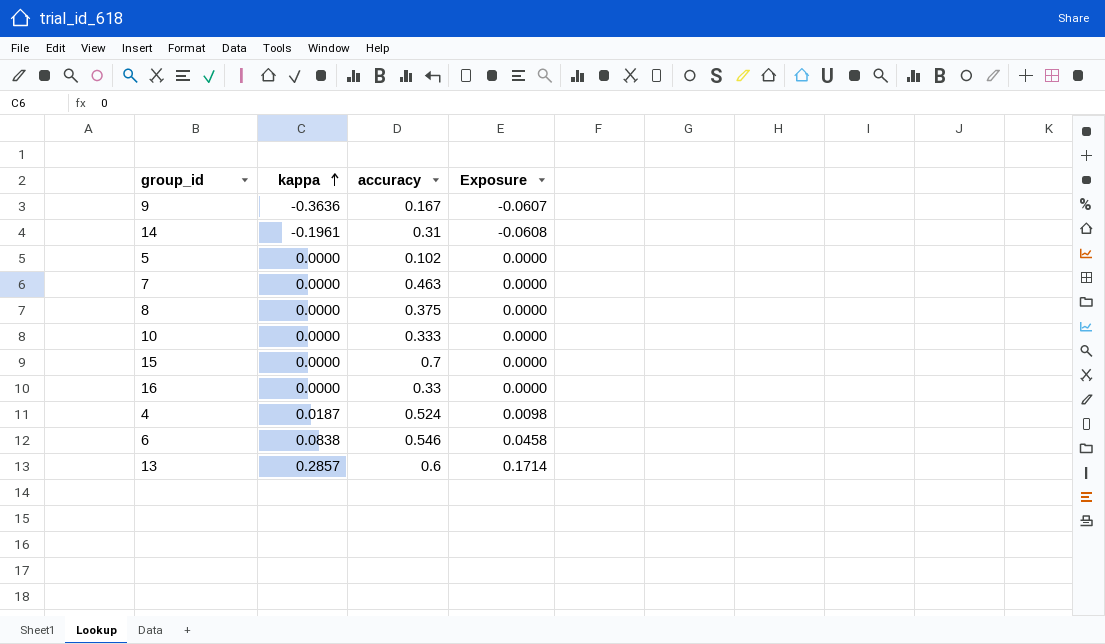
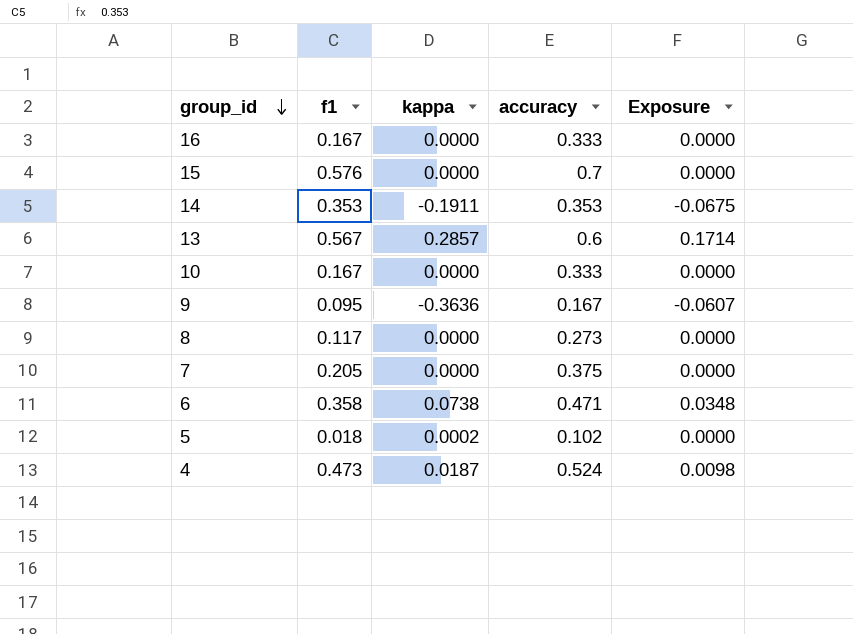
row order: kappa ascending -> group_id descending
column f1 | position: none -> 2
16 | accuracy: 0.33 -> 0.333
14 | kappa: -0.1961 -> -0.1911
14 | accuracy: 0.31 -> 0.353
14 | Exposure: -0.0608 -> -0.0675
8 | accuracy: 0.375 -> 0.273
7 | accuracy: 0.463 -> 0.375
6 | kappa: 0.0838 -> 0.0738
6 | accuracy: 0.546 -> 0.471
6 | Exposure: 0.0458 -> 0.0348
5 | kappa: 0.0000 -> 0.0002

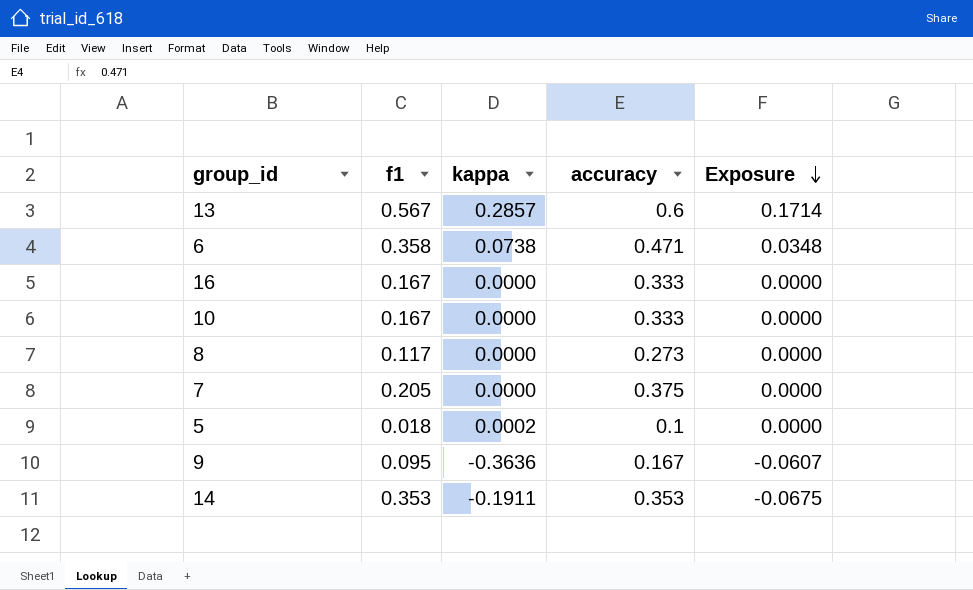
row order: group_id descending -> Exposure descending
row 15: 0.576 | 0.0000 | 0.7 | 0.0000 -> none
row 4: 0.473 | 0.0187 | 0.524 | 0.0098 -> none
5 | accuracy: 0.102 -> 0.1

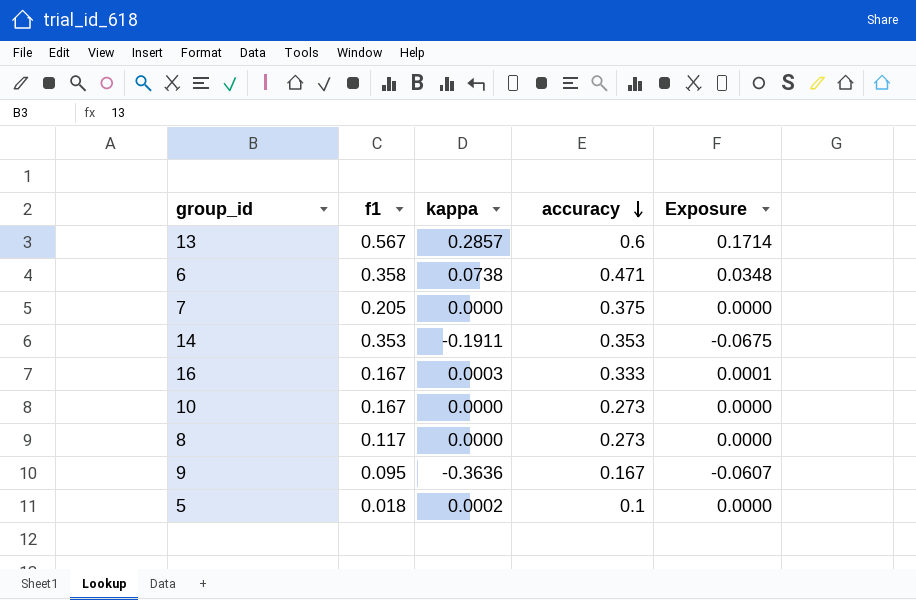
row order: Exposure descending -> accuracy descending
16 | kappa: 0.0000 -> 0.0003
16 | Exposure: 0.0000 -> 0.0001
10 | accuracy: 0.333 -> 0.273

